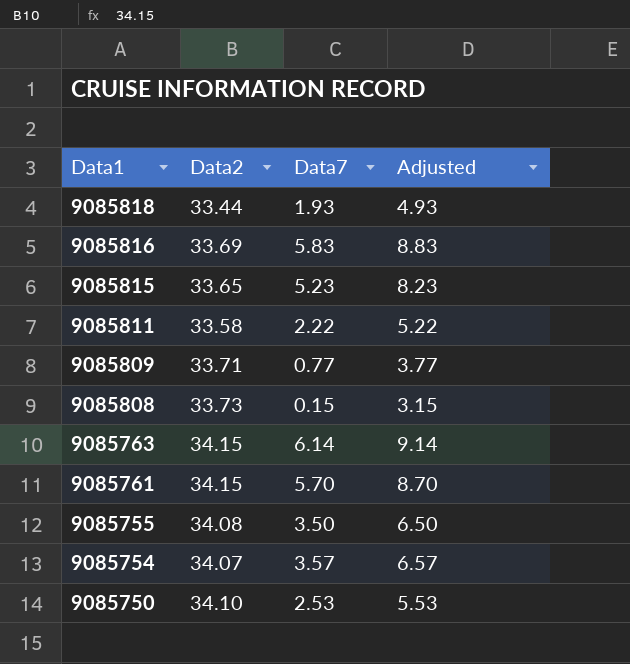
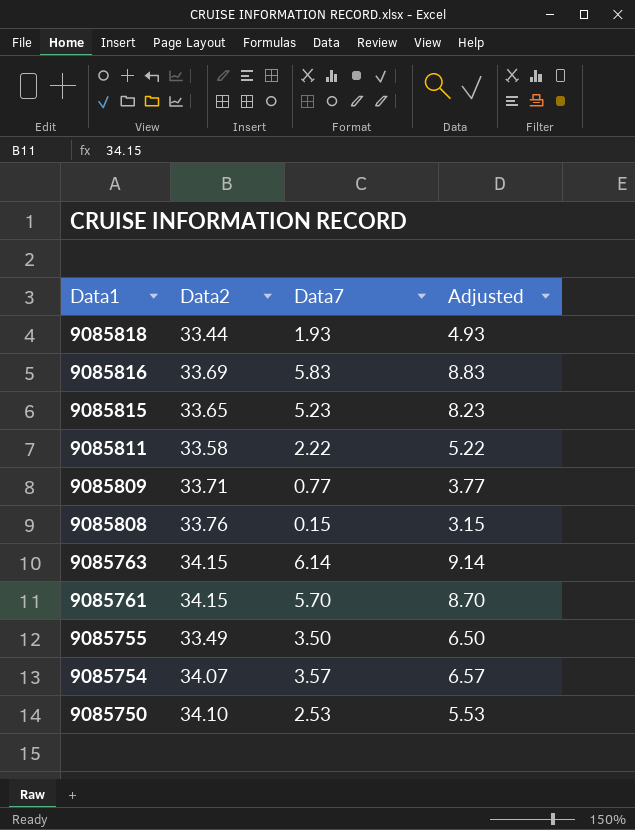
9085808 | Data2: 33.73 -> 33.76
9085755 | Data2: 34.08 -> 33.49

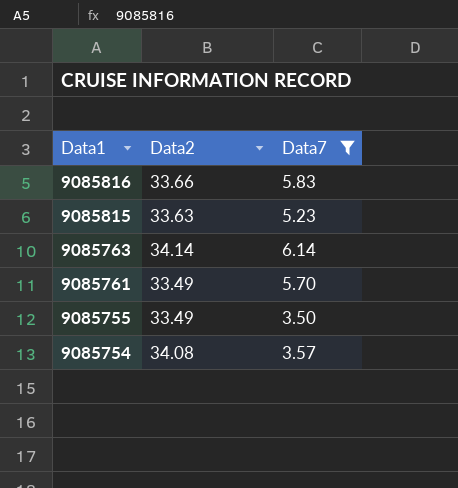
filter: none -> Data7 >= 3.50
column Adjusted | formula: [Data7] + 3 -> none
9085816 | Data2: 33.69 -> 33.66
9085815 | Data2: 33.65 -> 33.63
9085763 | Data2: 34.15 -> 34.14
9085761 | Data2: 34.15 -> 33.49
9085754 | Data2: 34.07 -> 34.08

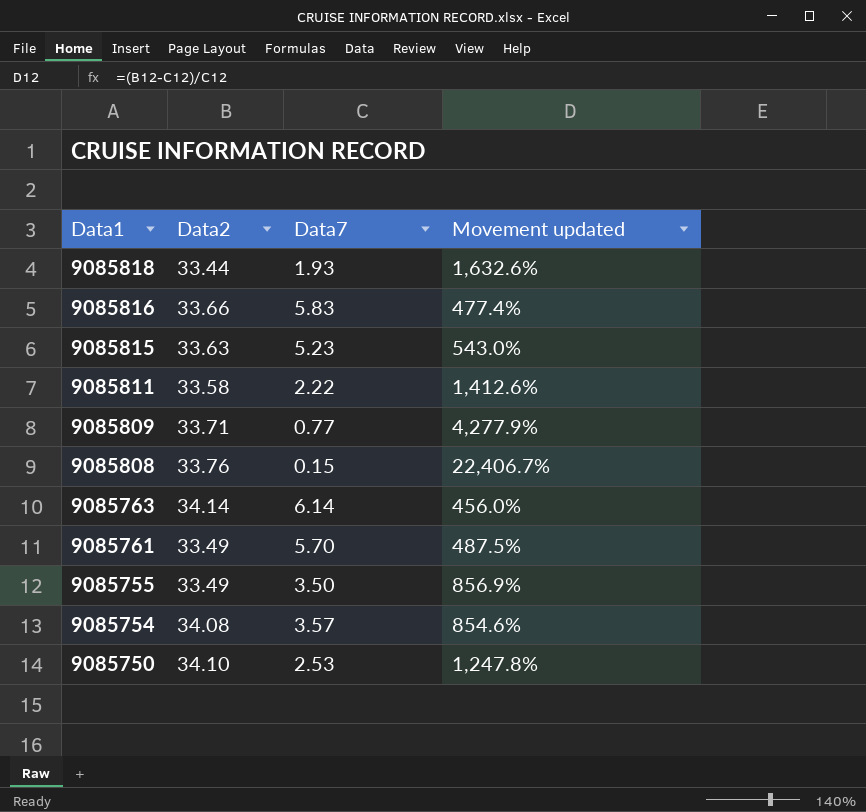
filter: Data7 >= 3.50 -> none
column Movement updated | formula: none -> ([Data2] - [Data7]) / [Data7]

